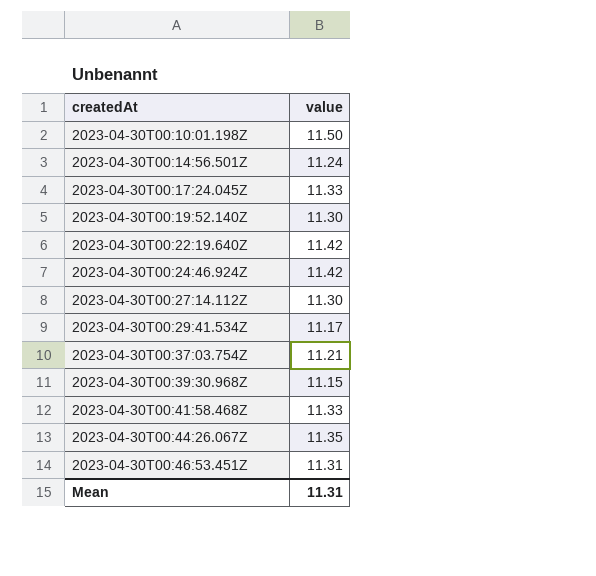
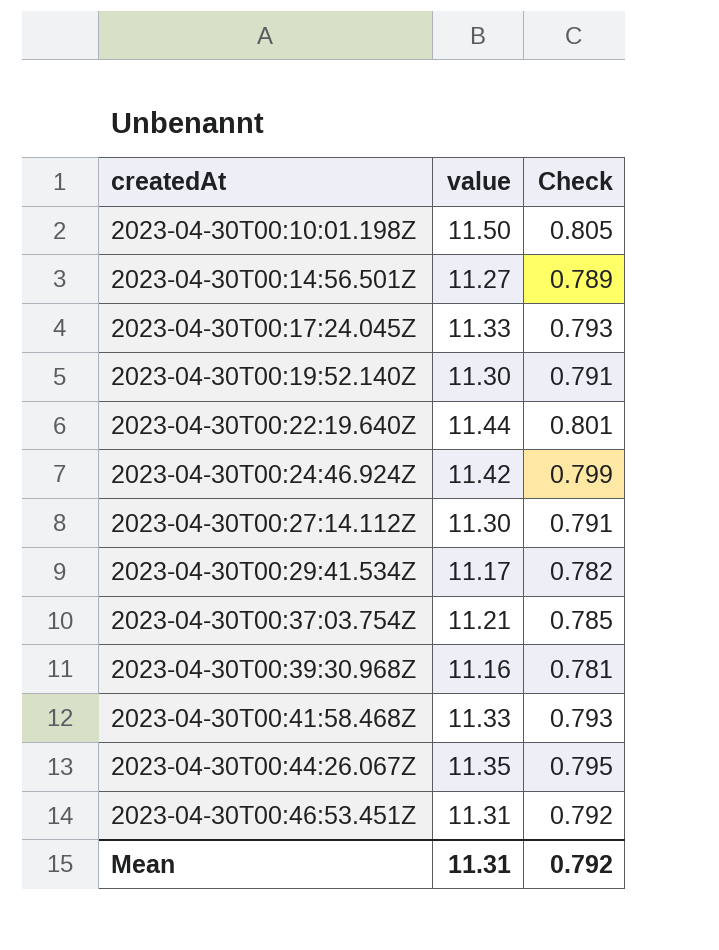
column Check | formula: none -> [value] * 0.07
2023-04-30T00:14:56.501Z | value: 11.24 -> 11.27
2023-04-30T00:22:19.640Z | value: 11.42 -> 11.44
2023-04-30T00:39:30.968Z | value: 11.15 -> 11.16

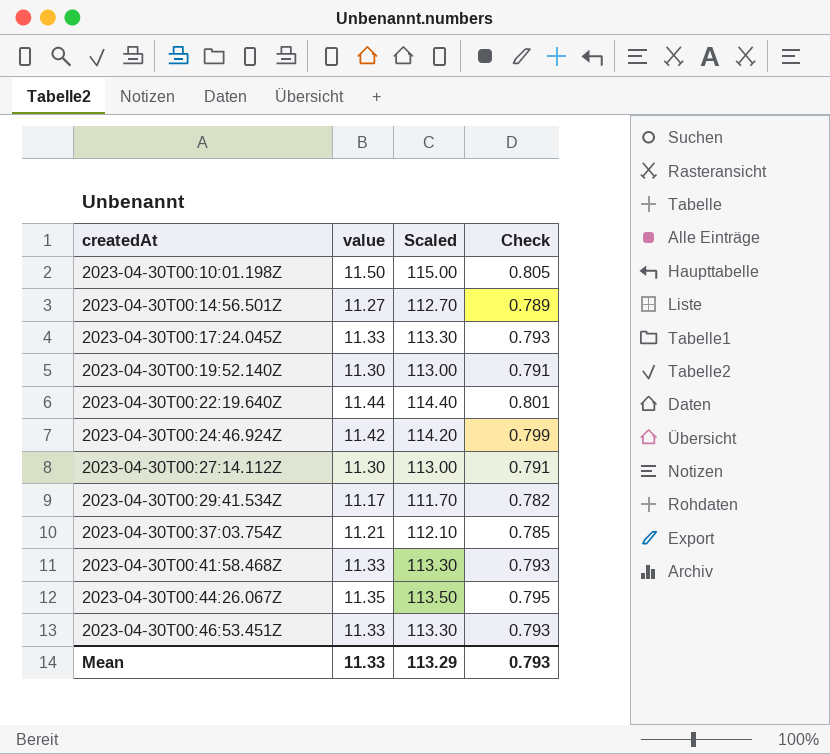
column Scaled | formula: none -> [value] * 10
row 2023-04-30T00:39:30.968Z: 11.16 | 0.781 -> none
2023-04-30T00:46:53.451Z | value: 11.31 -> 11.33
2023-04-30T00:46:53.451Z | Check: 0.792 -> 0.793
Mean | value: 11.31 -> 11.33
Mean | Check: 0.792 -> 0.793

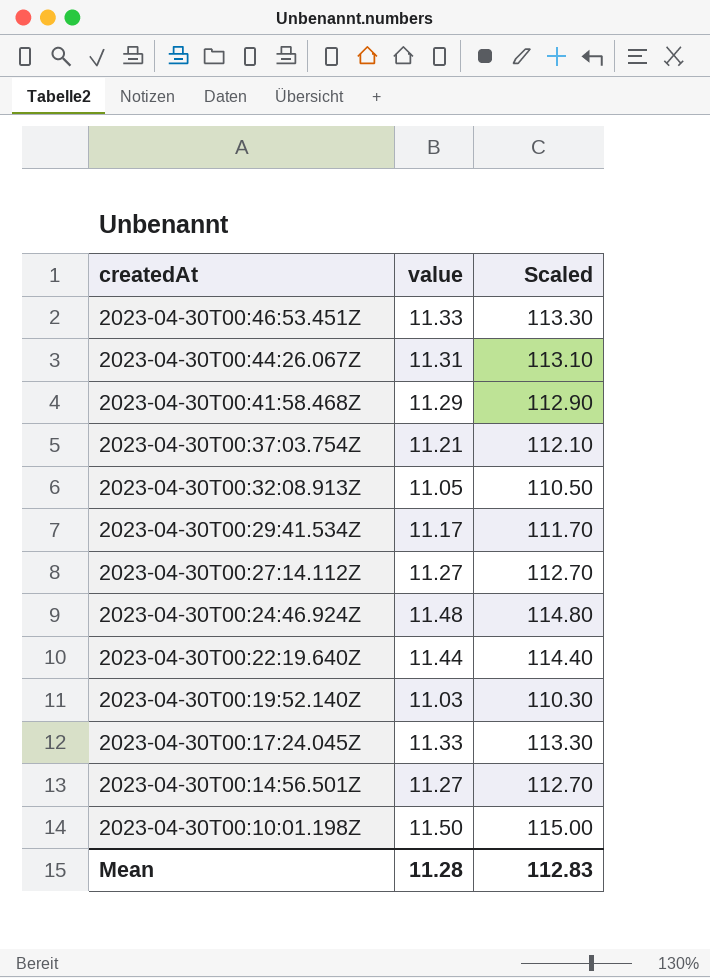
row order: createdAt ascending -> createdAt descending
column Check | formula: [value] * 0.07 -> none
2023-04-30T00:44:26.067Z | value: 11.35 -> 11.31
2023-04-30T00:44:26.067Z | Scaled: 113.50 -> 113.10
2023-04-30T00:41:58.468Z | value: 11.33 -> 11.29
2023-04-30T00:41:58.468Z | Scaled: 113.30 -> 112.90
row 2023-04-30T00:32:08.913Z: none -> 11.05 | 110.50
2023-04-30T00:27:14.112Z | value: 11.30 -> 11.27
2023-04-30T00:27:14.112Z | Scaled: 113.00 -> 112.70
2023-04-30T00:24:46.924Z | value: 11.42 -> 11.48
2023-04-30T00:24:46.924Z | Scaled: 114.20 -> 114.80
2023-04-30T00:19:52.140Z | value: 11.30 -> 11.03
2023-04-30T00:19:52.140Z | Scaled: 113.00 -> 110.30
Mean | value: 11.33 -> 11.28
Mean | Scaled: 113.29 -> 112.83

